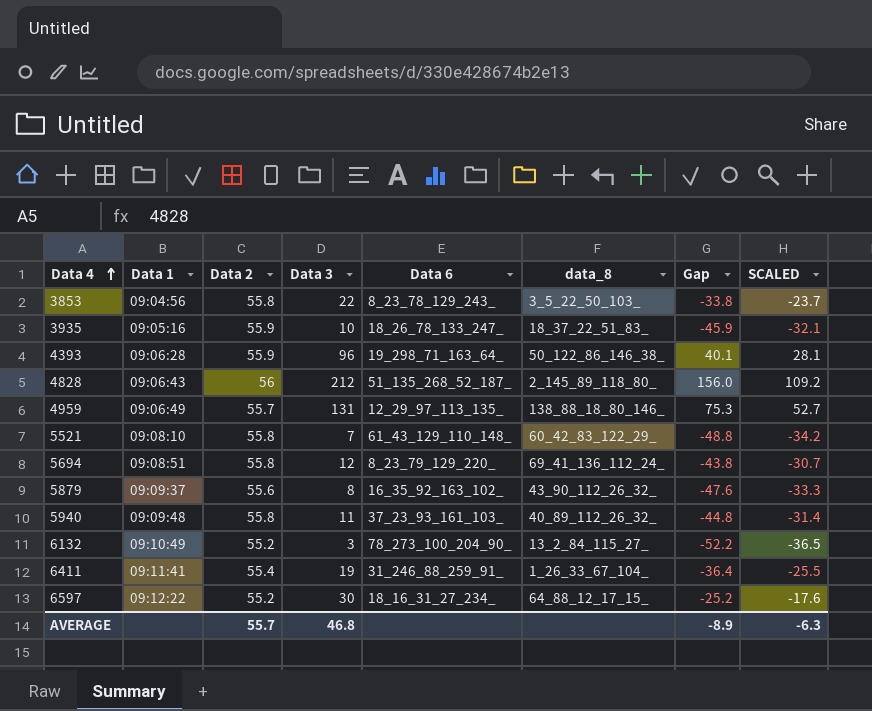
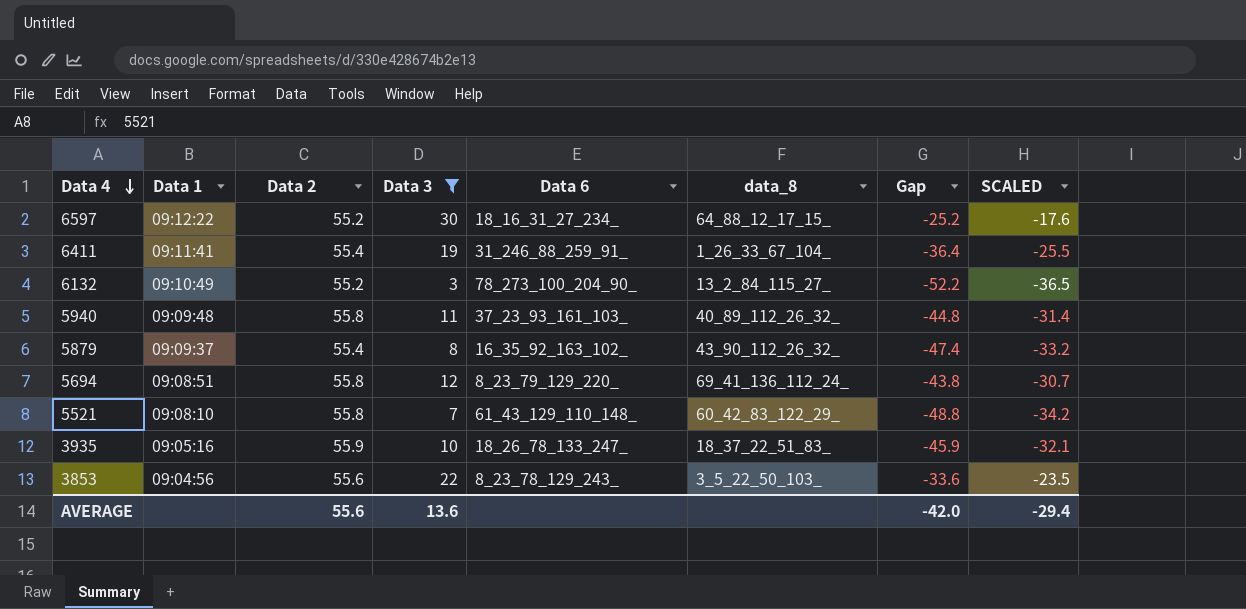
filter: none -> Data 3 <= 30
row order: Data 4 ascending -> Data 4 descending
5879 | Data 2: 55.6 -> 55.4
5879 | Gap: -47.6 -> -47.4
5879 | SCALED: -33.3 -> -33.2
3853 | Data 2: 55.8 -> 55.6
3853 | Gap: -33.8 -> -33.6
3853 | SCALED: -23.7 -> -23.5
AVERAGE | Data 2: 55.7 -> 55.6
AVERAGE | Data 3: 46.8 -> 13.6
AVERAGE | Gap: -8.9 -> -42.0
AVERAGE | SCALED: -6.3 -> -29.4

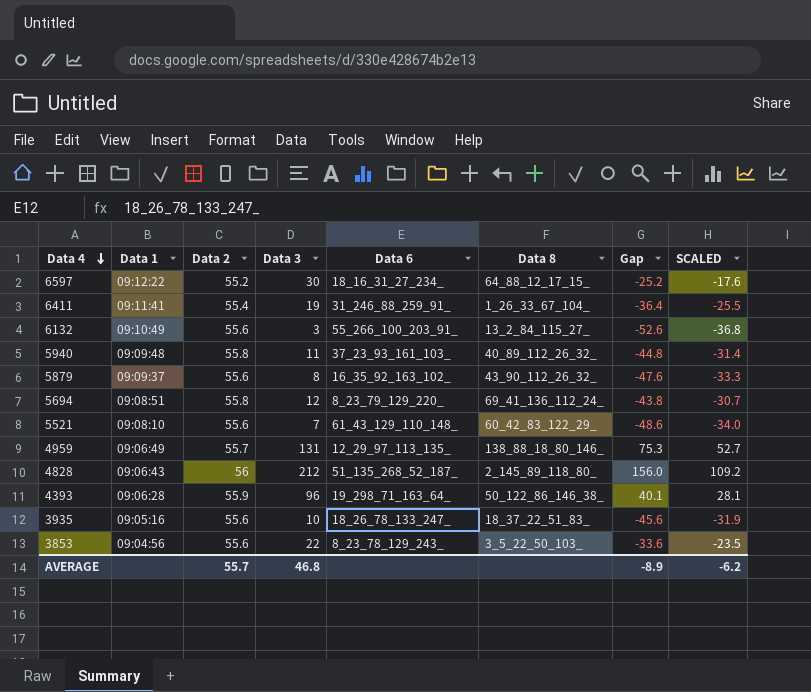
filter: Data 3 <= 30 -> none
column name: data_8 -> Data 8
6132 | Data 2: 55.2 -> 55.6
6132 | Data 6: 78_273_100_204_90_ -> 55_266_100_203_91_
6132 | Gap: -52.2 -> -52.6
6132 | SCALED: -36.5 -> -36.8
5879 | Data 2: 55.4 -> 55.6
5879 | Gap: -47.4 -> -47.6
5879 | SCALED: -33.2 -> -33.3
5521 | Data 2: 55.8 -> 55.6
5521 | Gap: -48.8 -> -48.6
5521 | SCALED: -34.2 -> -34.0
3935 | Data 2: 55.9 -> 55.6
3935 | Gap: -45.9 -> -45.6
3935 | SCALED: -32.1 -> -31.9
AVERAGE | Data 2: 55.6 -> 55.7
AVERAGE | Data 3: 13.6 -> 46.8
AVERAGE | Gap: -42.0 -> -8.9
AVERAGE | SCALED: -29.4 -> -6.2

